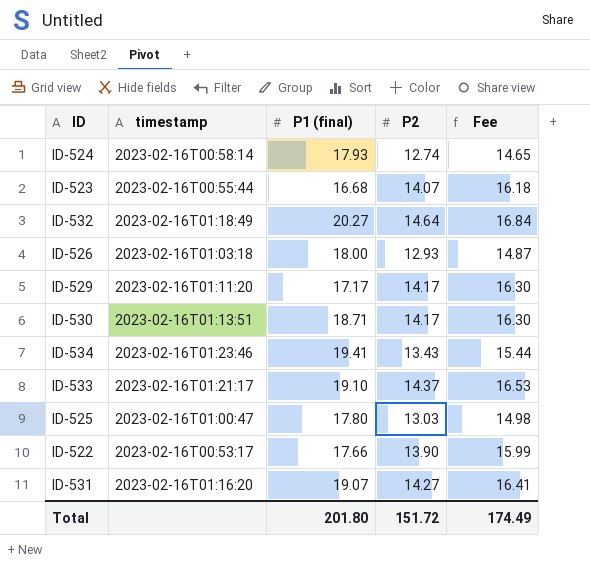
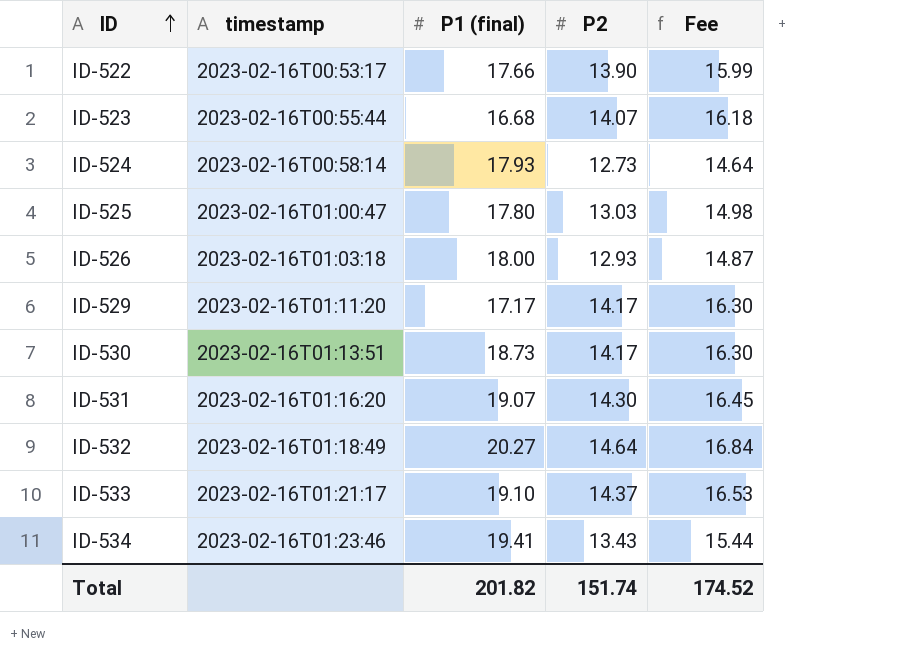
row order: none -> ID ascending
ID-524 | P2: 12.74 -> 12.73
ID-524 | Fee: 14.65 -> 14.64
ID-530 | P1 (final): 18.71 -> 18.73
ID-531 | P2: 14.27 -> 14.30
ID-531 | Fee: 16.41 -> 16.45
Total | P1 (final): 201.80 -> 201.82
Total | P2: 151.72 -> 151.74
Total | Fee: 174.49 -> 174.52

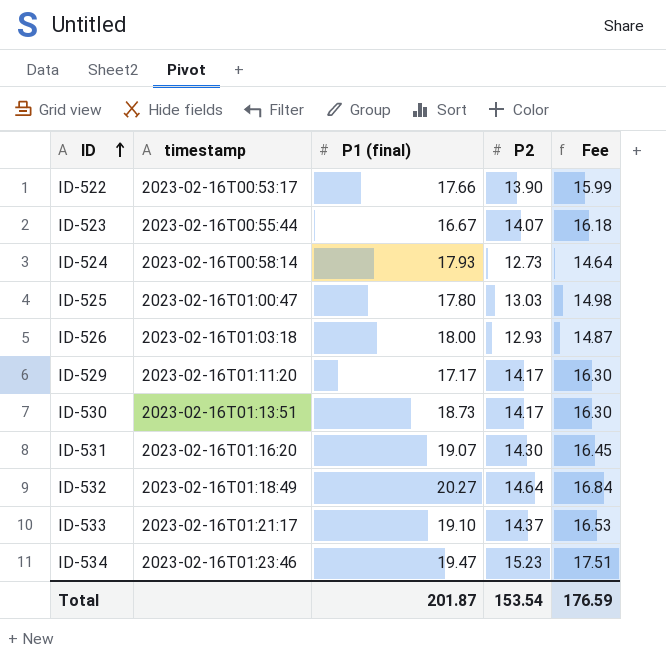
ID-523 | P1 (final): 16.68 -> 16.67
ID-534 | P1 (final): 19.41 -> 19.47
ID-534 | P2: 13.43 -> 15.23
ID-534 | Fee: 15.44 -> 17.51
Total | P1 (final): 201.82 -> 201.87
Total | P2: 151.74 -> 153.54
Total | Fee: 174.52 -> 176.59

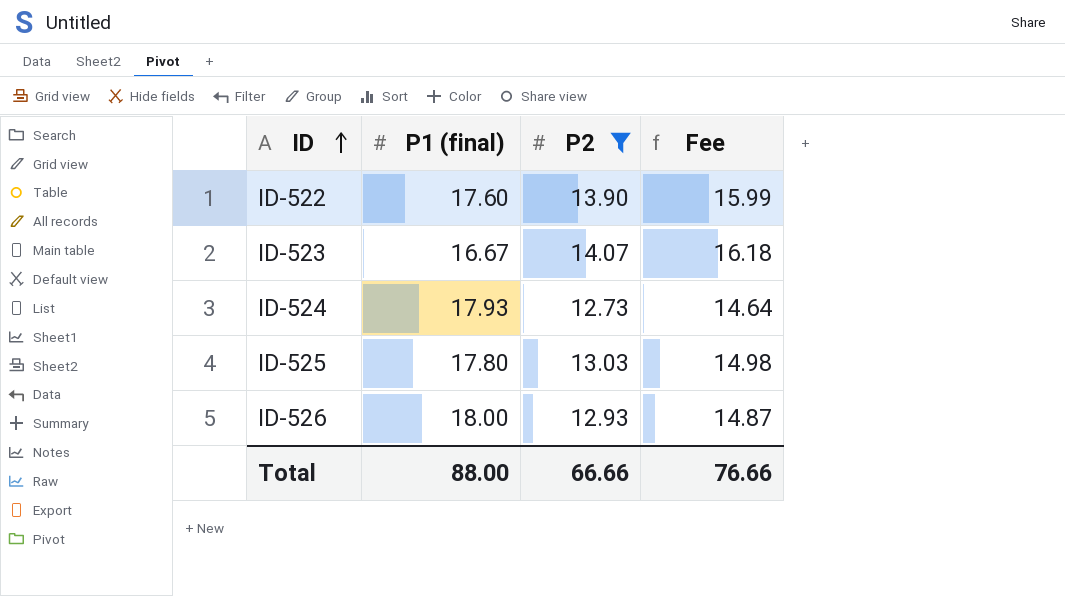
filter: none -> P2 <= 14.07
column timestamp | position: 2 -> none
ID-522 | P1 (final): 17.66 -> 17.60
Total | P1 (final): 201.87 -> 88.00
Total | P2: 153.54 -> 66.66
Total | Fee: 176.59 -> 76.66

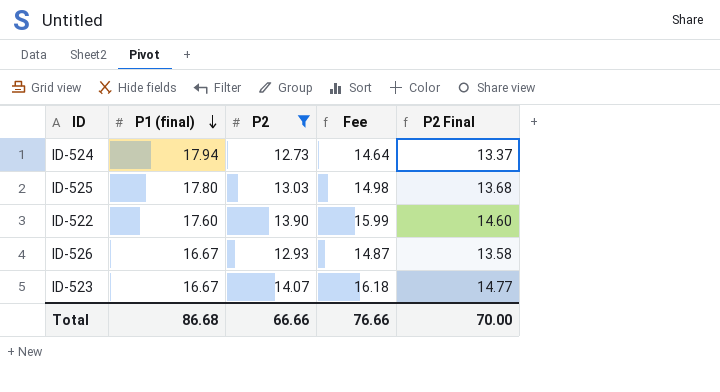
row order: ID ascending -> P1 (final) descending
column P2 Final | formula: none -> [P2] * 1.05
ID-524 | P1 (final): 17.93 -> 17.94
ID-526 | P1 (final): 18.00 -> 16.67
Total | P1 (final): 88.00 -> 86.68

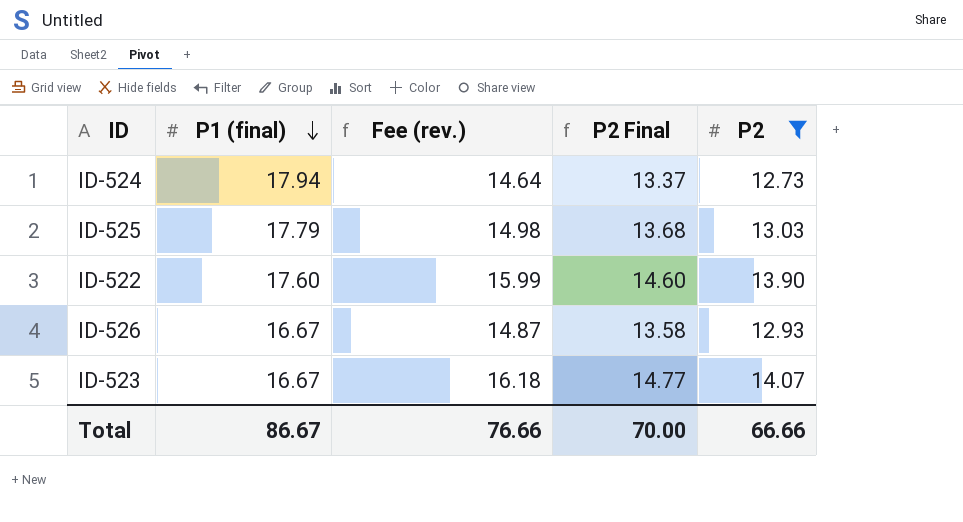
column name: Fee -> Fee (rev.)
column P2 | position: 3 -> 5
ID-525 | P1 (final): 17.80 -> 17.79
Total | P1 (final): 86.68 -> 86.67

